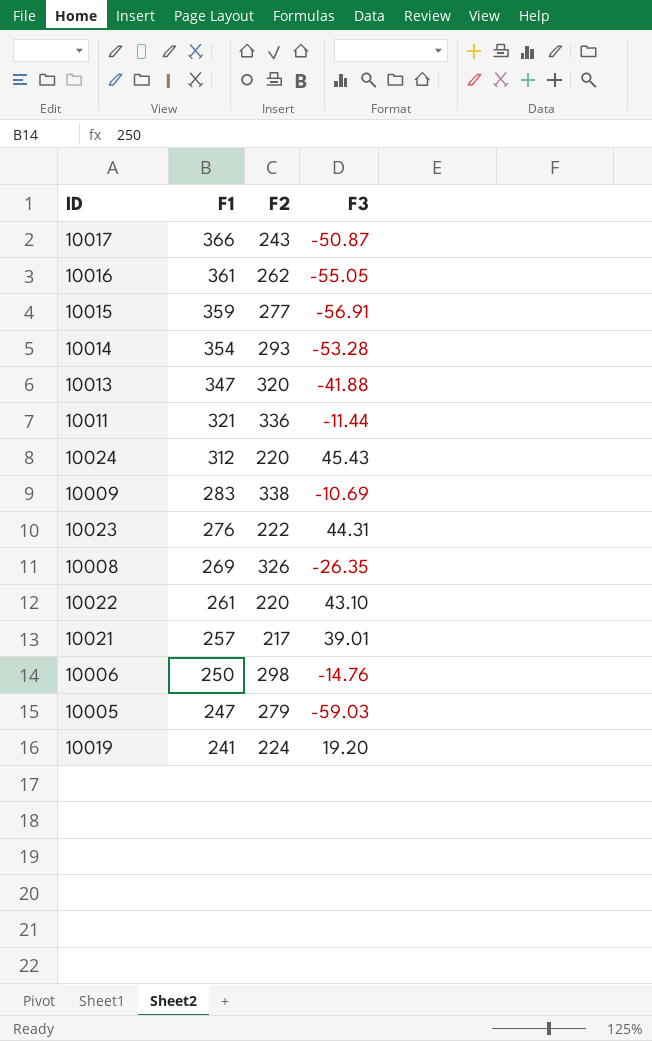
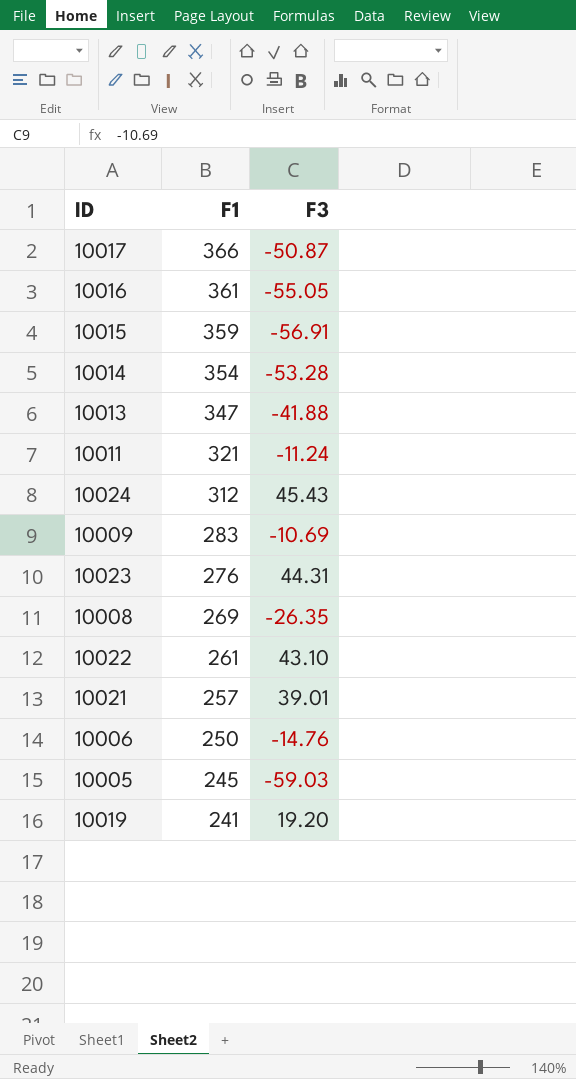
column F2 | position: 3 -> none
10011 | F3: -11.44 -> -11.24
10005 | F1: 247 -> 245

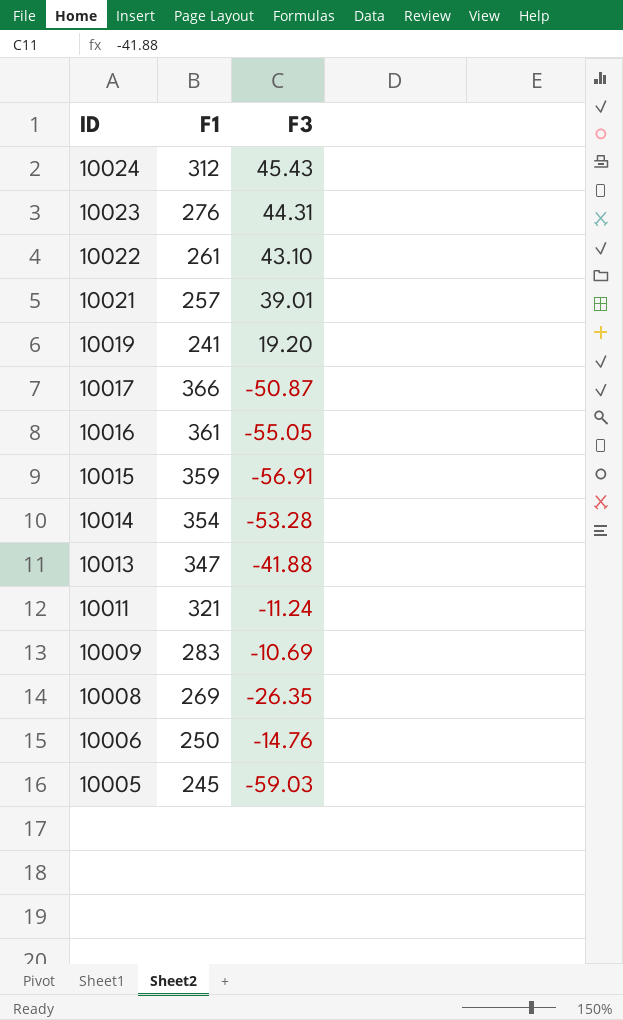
row order: F1 descending -> ID descending

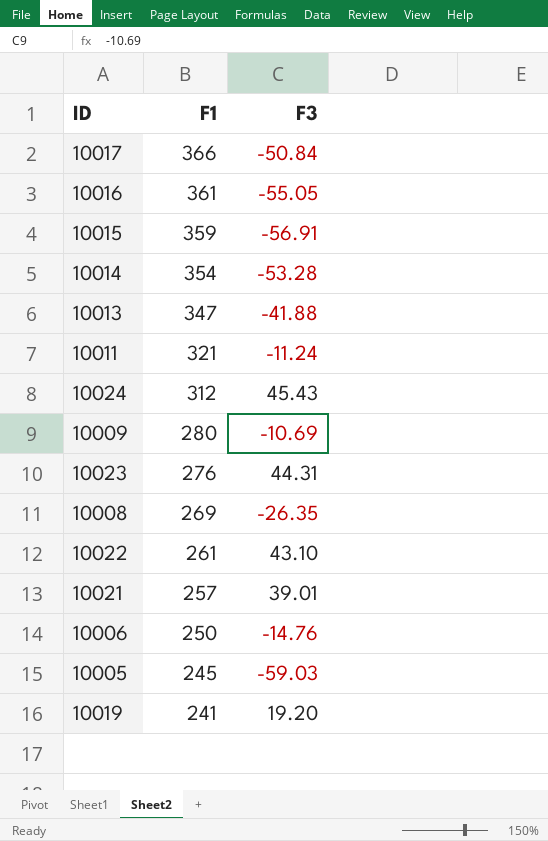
row order: ID descending -> F1 descending
10017 | F3: -50.87 -> -50.84
10009 | F1: 283 -> 280

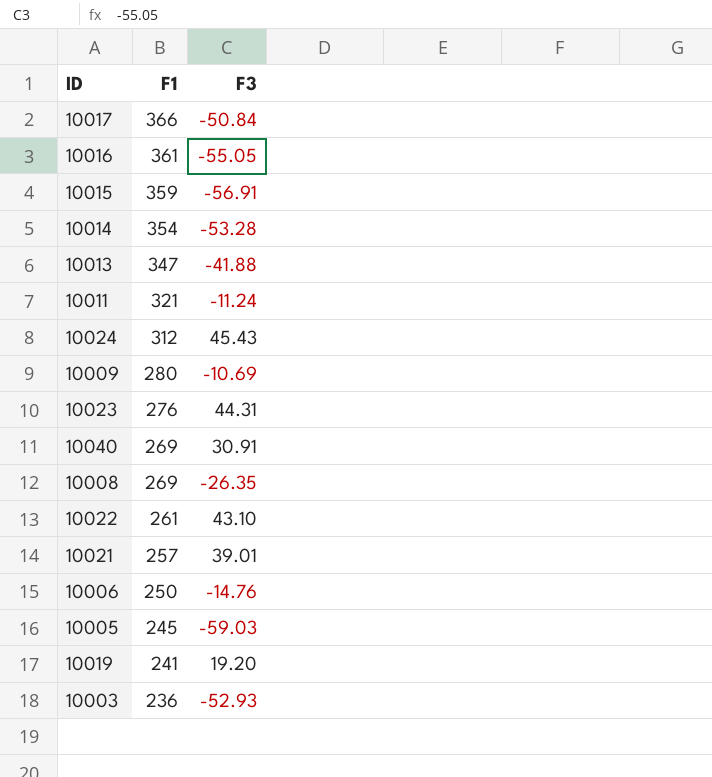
row 10040: none -> 269 | 30.91
row 10003: none -> 236 | -52.93

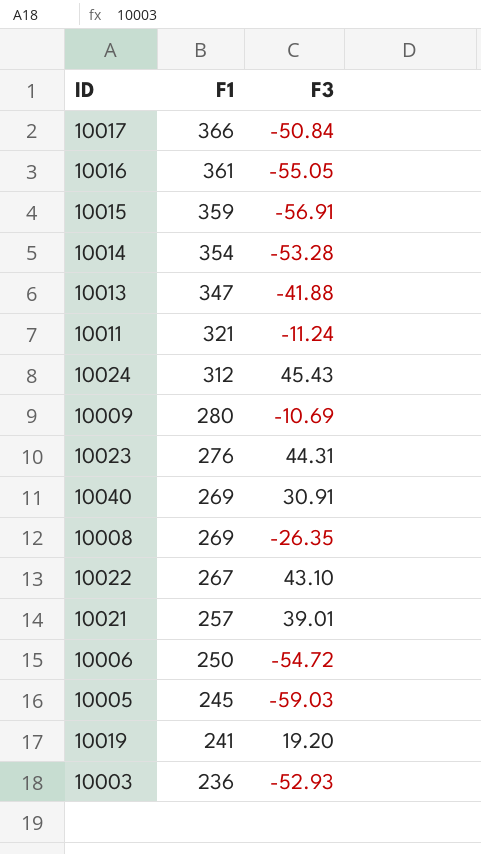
10022 | F1: 261 -> 267
10006 | F3: -14.76 -> -54.72

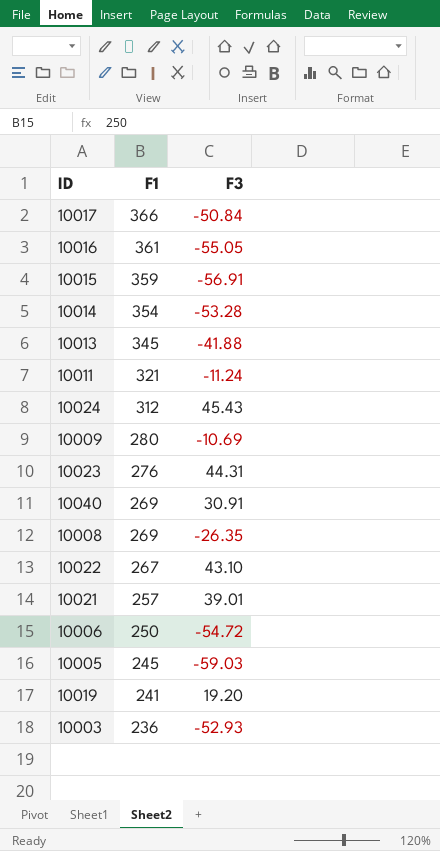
10013 | F1: 347 -> 345

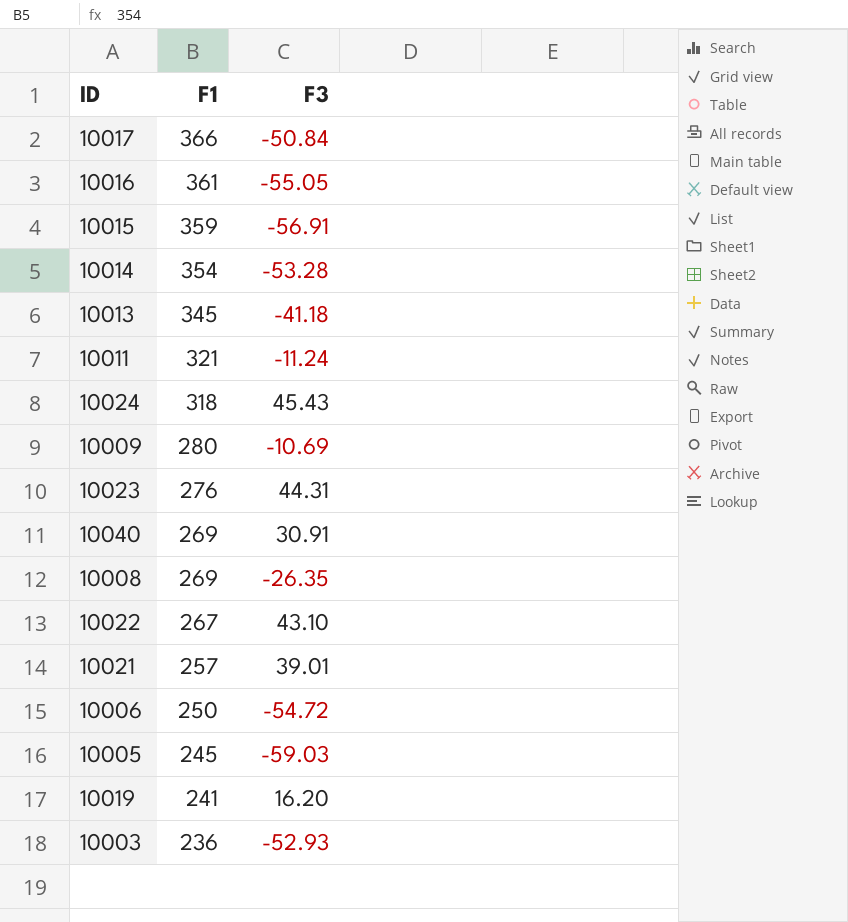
10013 | F3: -41.88 -> -41.18
10024 | F1: 312 -> 318
10019 | F3: 19.20 -> 16.20

